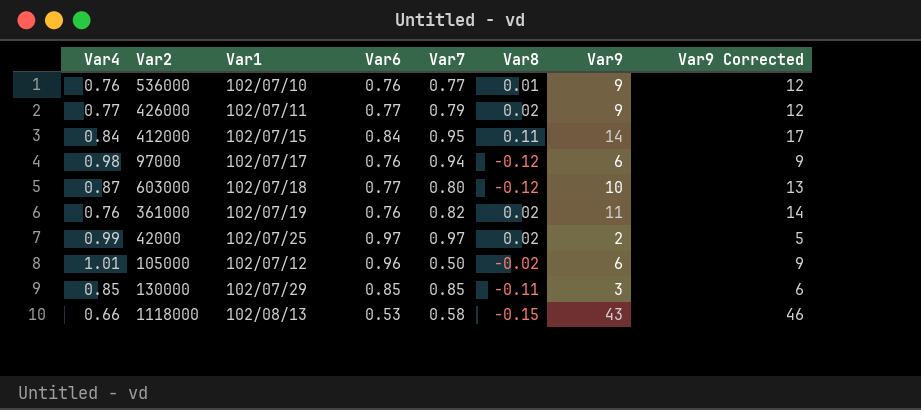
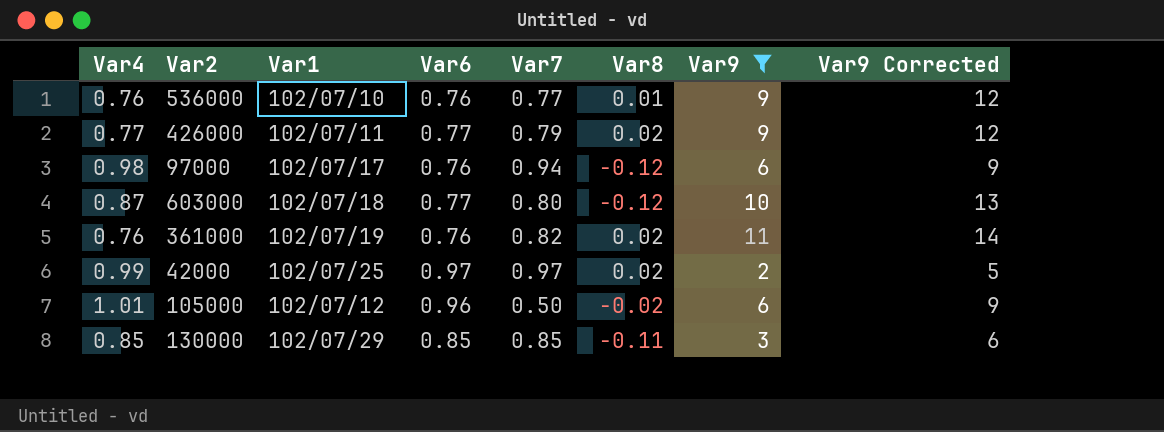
filter: none -> Var9 <= 11

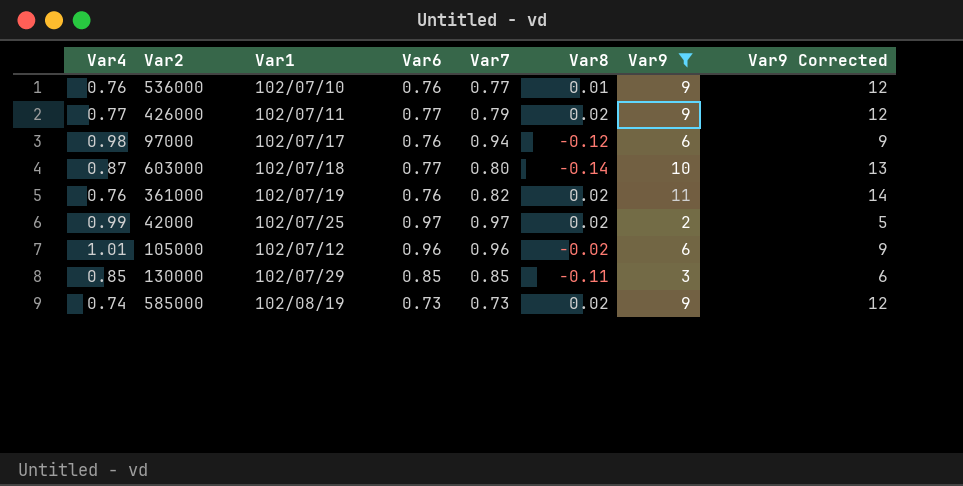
603000 | Var8: -0.12 -> -0.14
105000 | Var7: 0.50 -> 0.96
row 585000: none -> 0.74 | 102/08/19 | 0.73 | 0.73 | 0.02 | 9 | 12

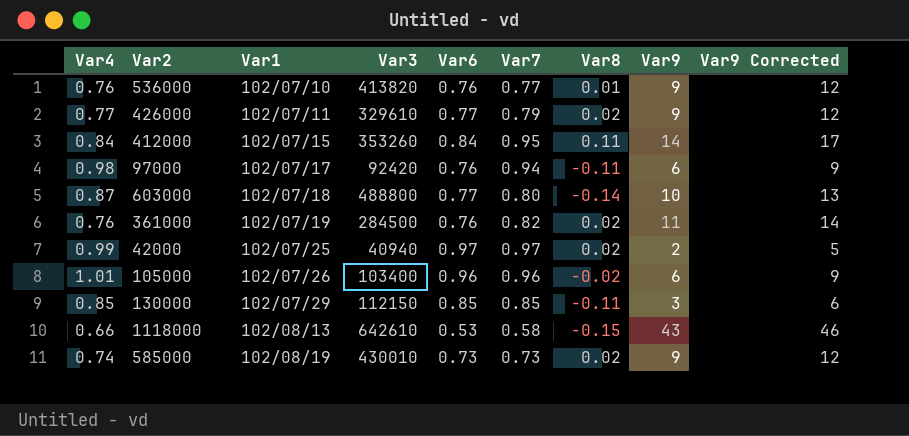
filter: Var9 <= 11 -> none
column Var3 | position: none -> 4
97000 | Var8: -0.12 -> -0.11
105000 | Var1: 102/07/12 -> 102/07/26

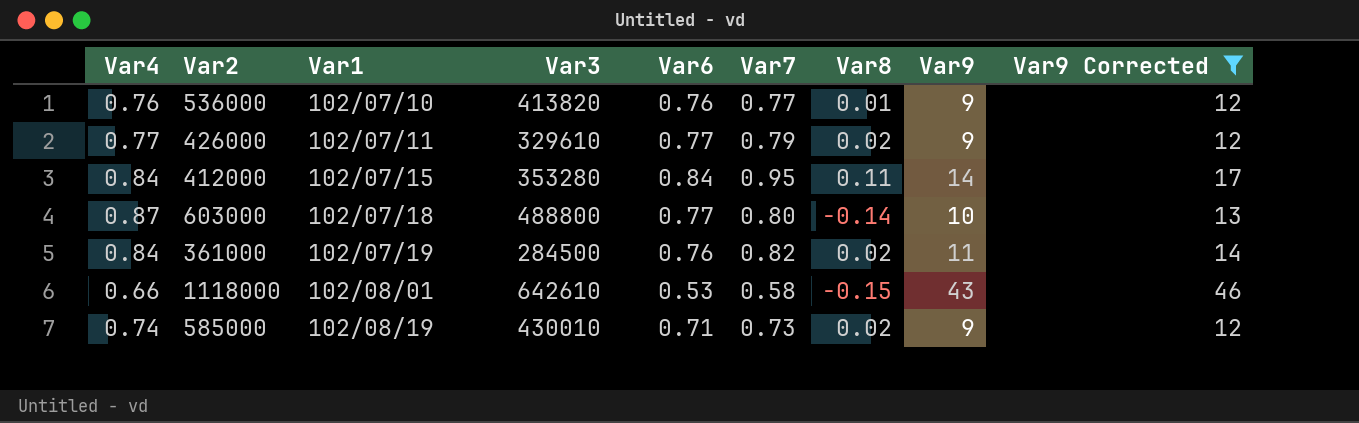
filter: none -> Var9 Corrected >= 12
412000 | Var3: 353260 -> 353280
361000 | Var4: 0.76 -> 0.84
1118000 | Var1: 102/08/13 -> 102/08/01
585000 | Var6: 0.73 -> 0.71

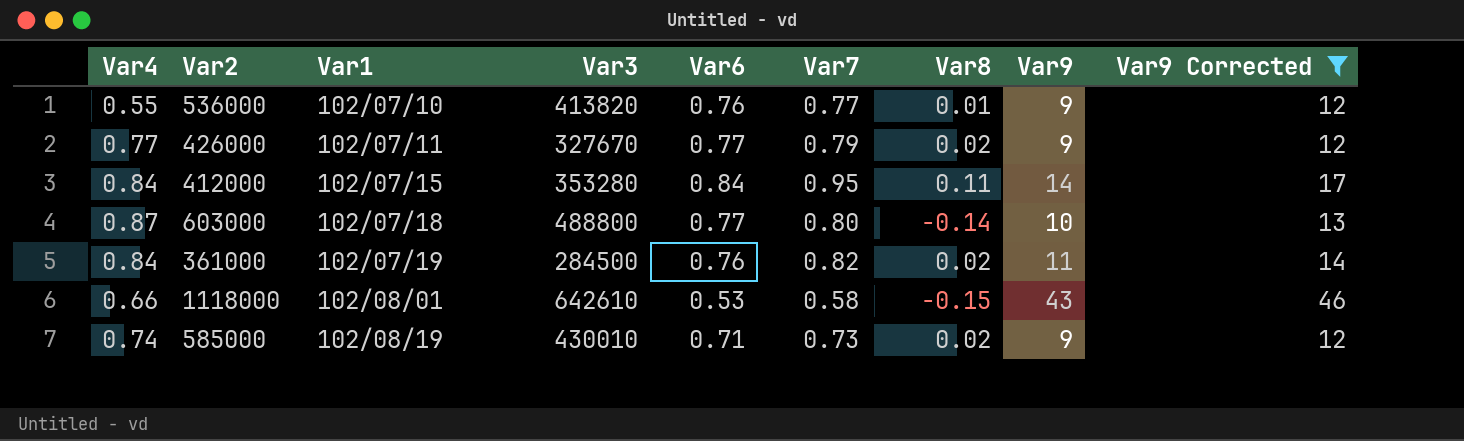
536000 | Var4: 0.76 -> 0.55
426000 | Var3: 329610 -> 327670

